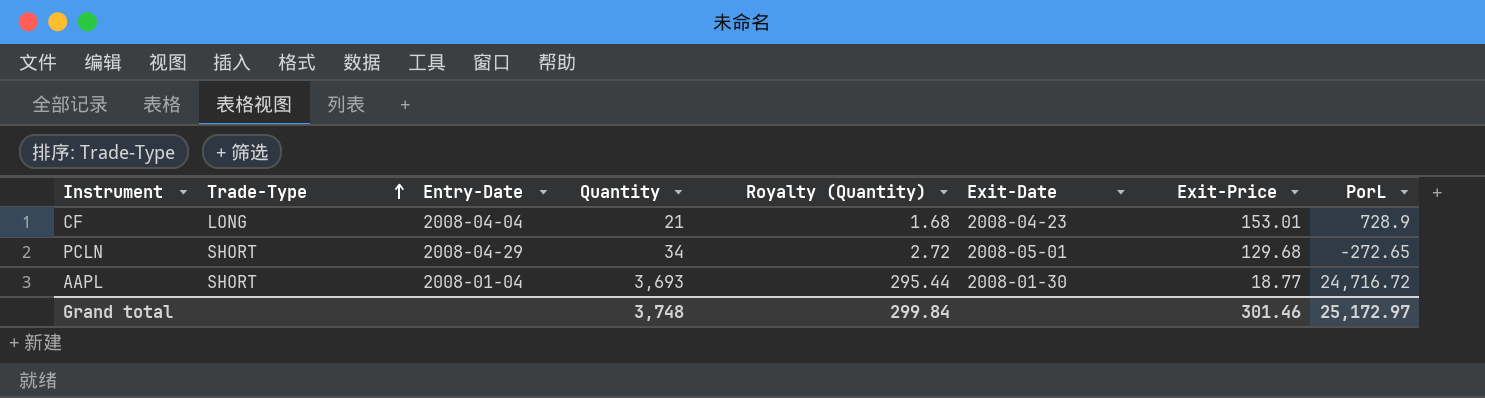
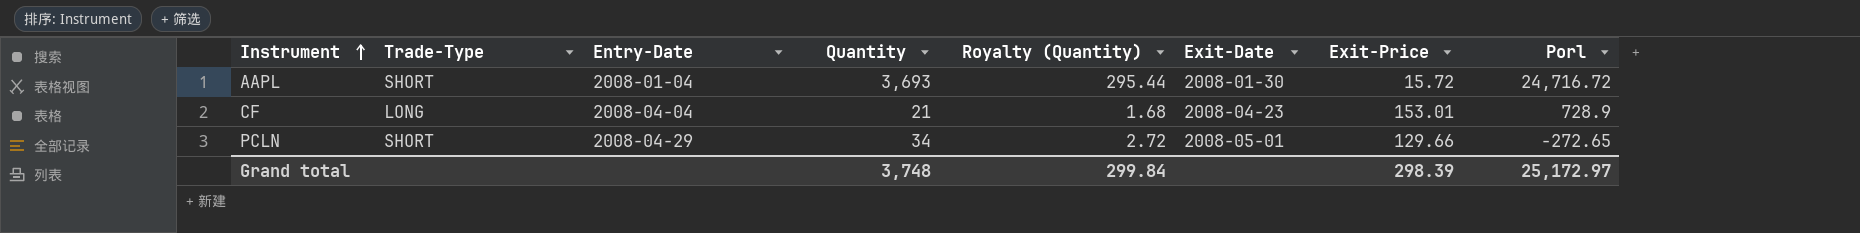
row order: Trade-Type ascending -> Instrument ascending
column name: PorL -> Porl
AAPL | Exit-Price: 18.77 -> 15.72
PCLN | Exit-Price: 129.68 -> 129.66
Grand total | Exit-Price: 301.46 -> 298.39

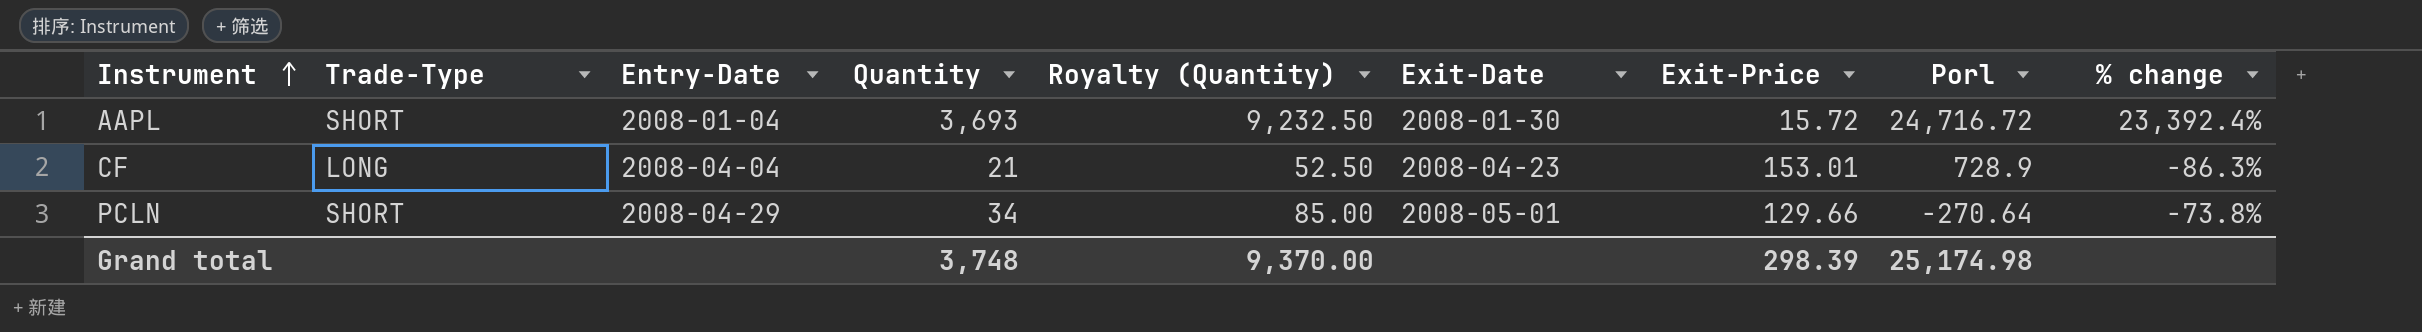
column Royalty (Quantity) | formula: [Quantity] * 0.08 -> [Quantity] * 2.5
column % change | formula: none -> ([Quantity] - [Exit-Price]) / [Exit-Price]
PCLN | Porl: -272.65 -> -270.64
Grand total | Royalty (Quantity): 299.84 -> 9,370.00
Grand total | Porl: 25,172.97 -> 25,174.98

